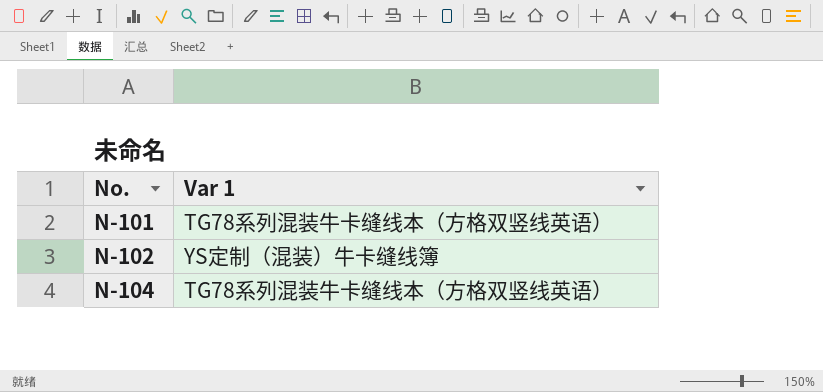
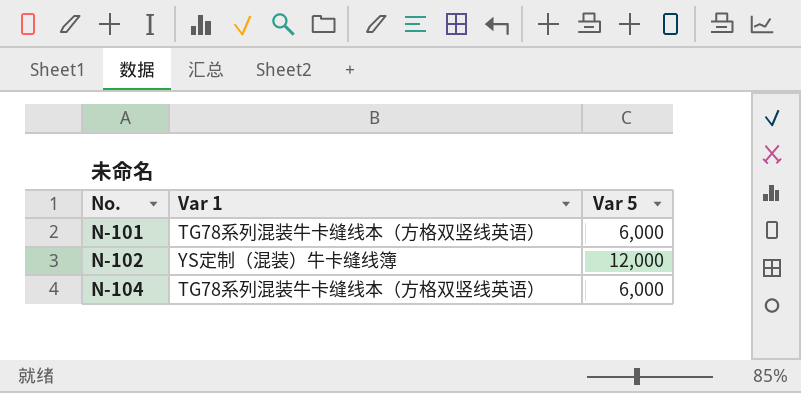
column Var 5 | position: none -> 3

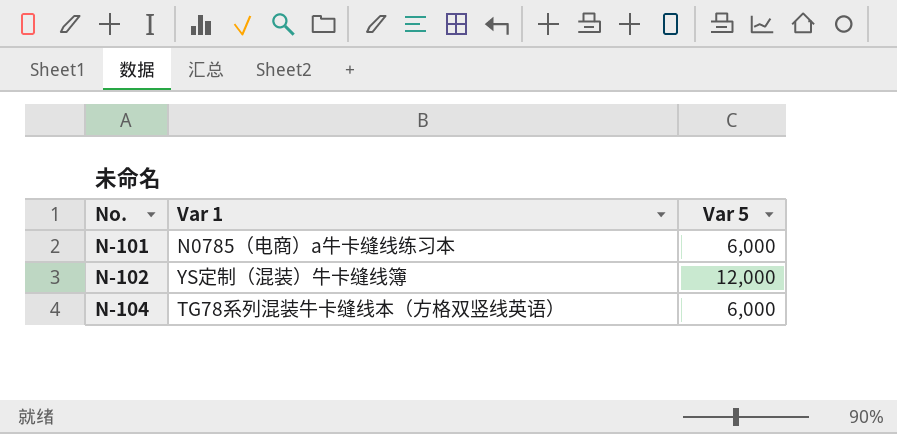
N-101 | Var 1: TG78系列混装牛卡缝线本（方格双竖线英语） -> N0785（电商）a牛卡缝线练习本

